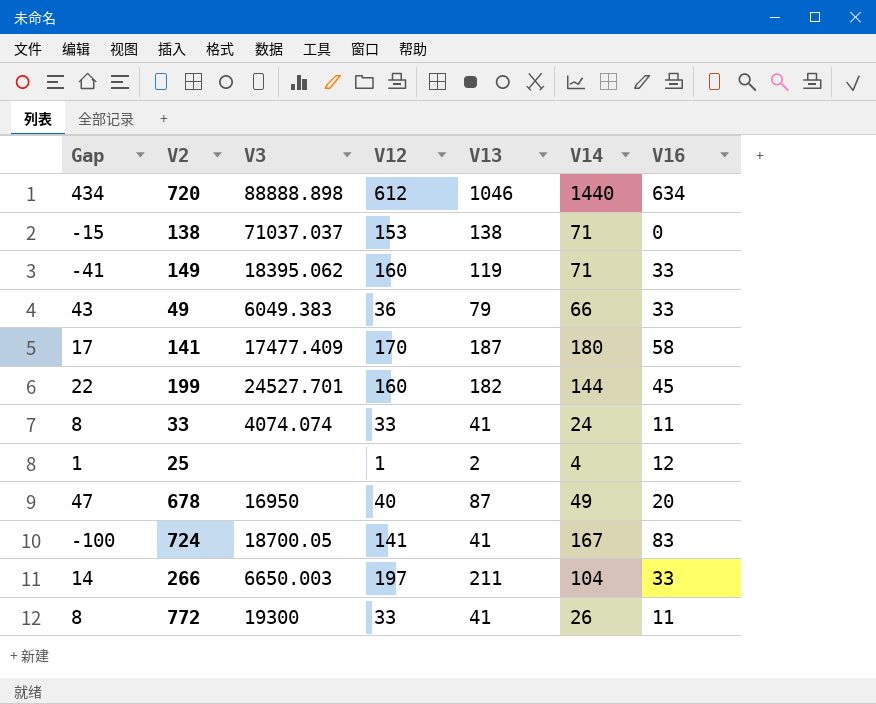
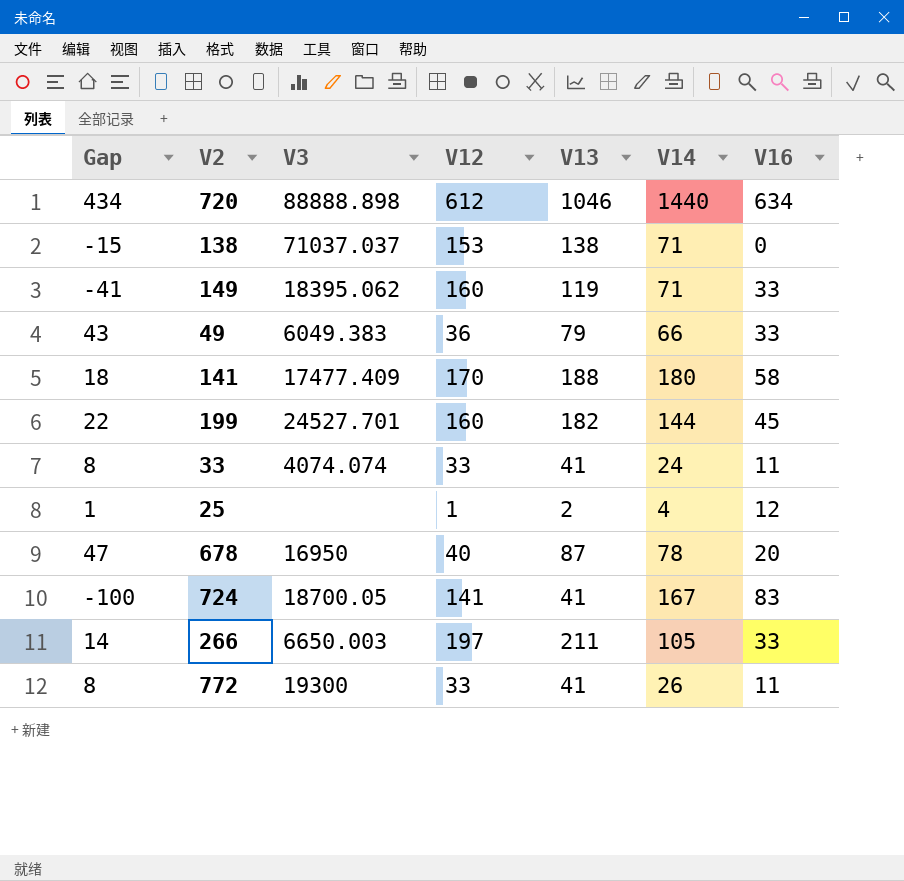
141 | Gap: 17 -> 18
141 | V13: 187 -> 188
678 | V14: 49 -> 78
266 | V14: 104 -> 105

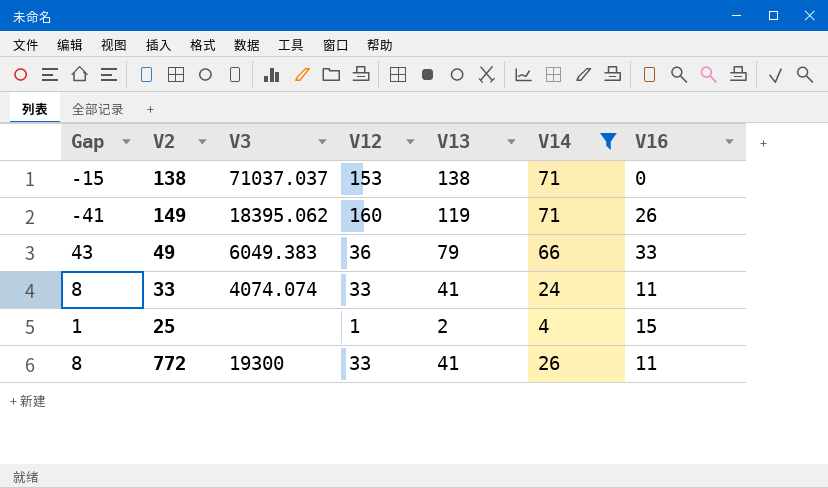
filter: none -> V14 <= 71
149 | V16: 33 -> 26
25 | V16: 12 -> 15

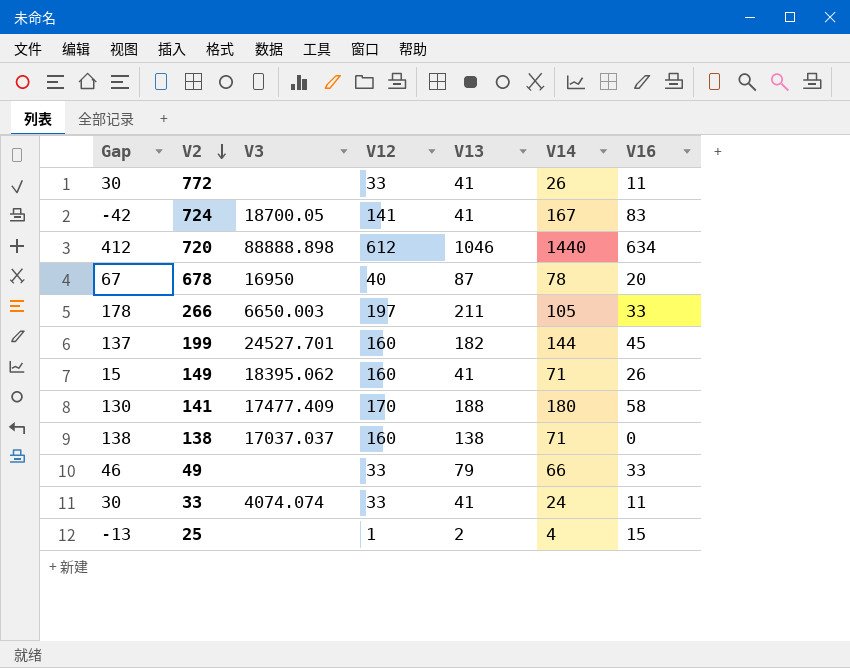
filter: V14 <= 71 -> none
row order: none -> V2 descending
column Gap | formula: [V13] - [V12] -> [V13] - [V16]
772 | V3: 19300 -> none
149 | V13: 119 -> 41
138 | V3: 71037.037 -> 17037.037
138 | V12: 153 -> 160
49 | V3: 6049.383 -> none
49 | V12: 36 -> 33

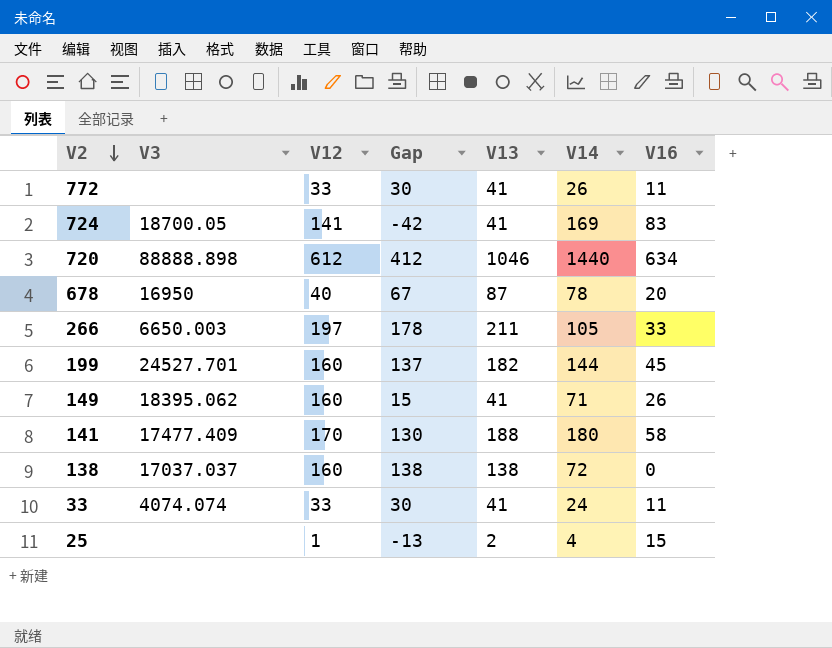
column Gap | position: 1 -> 4
row 49: 46 | none | 33 | 79 | 66 | 33 -> none
724 | V14: 167 -> 169
138 | V14: 71 -> 72

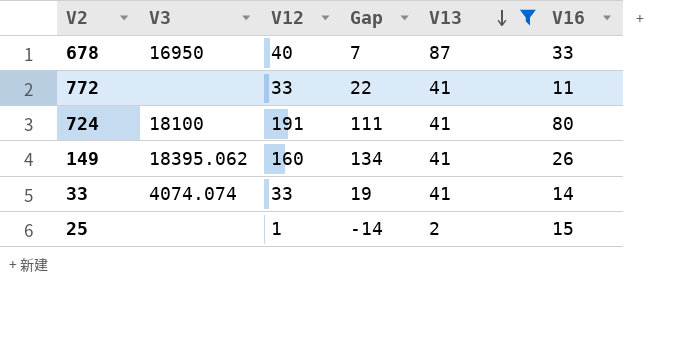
filter: none -> V13 <= 87
row order: V2 descending -> V13 descending
column V14 | position: 6 -> none
column Gap | formula: [V13] - [V16] -> [V12] - [V16]
678 | V16: 20 -> 33
724 | V3: 18700.05 -> 18100
724 | V12: 141 -> 191
724 | V16: 83 -> 80
33 | V16: 11 -> 14

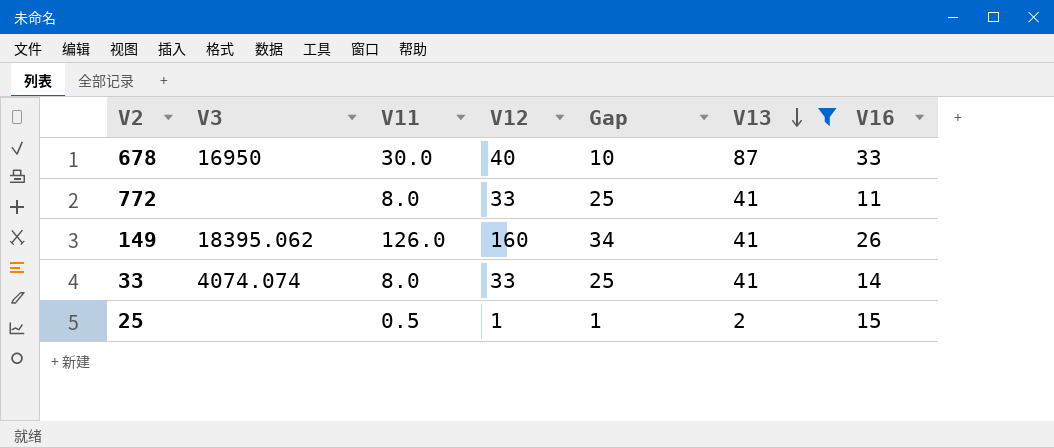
column V11 | position: none -> 3
column Gap | formula: [V12] - [V16] -> [V12] - [V11]
row 724: 18100 | 191 | 111 | 41 | 80 -> none

